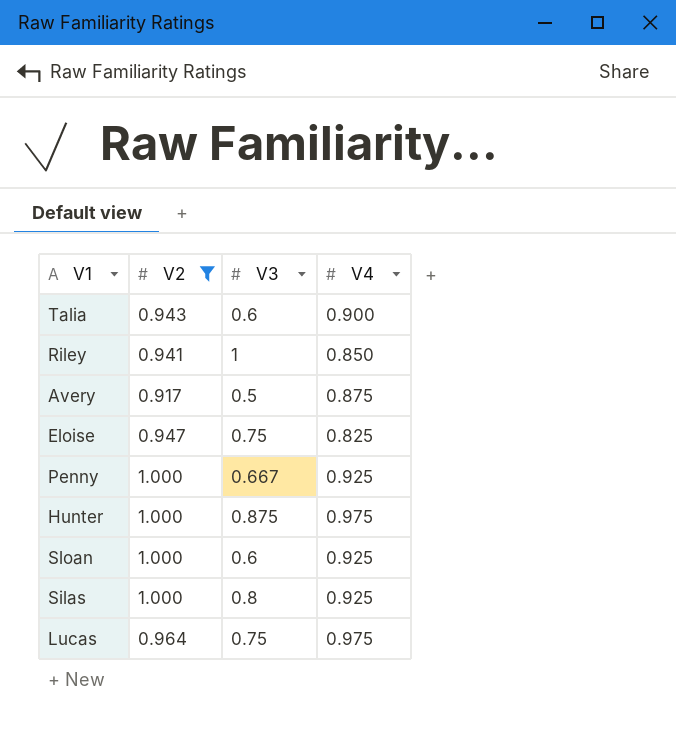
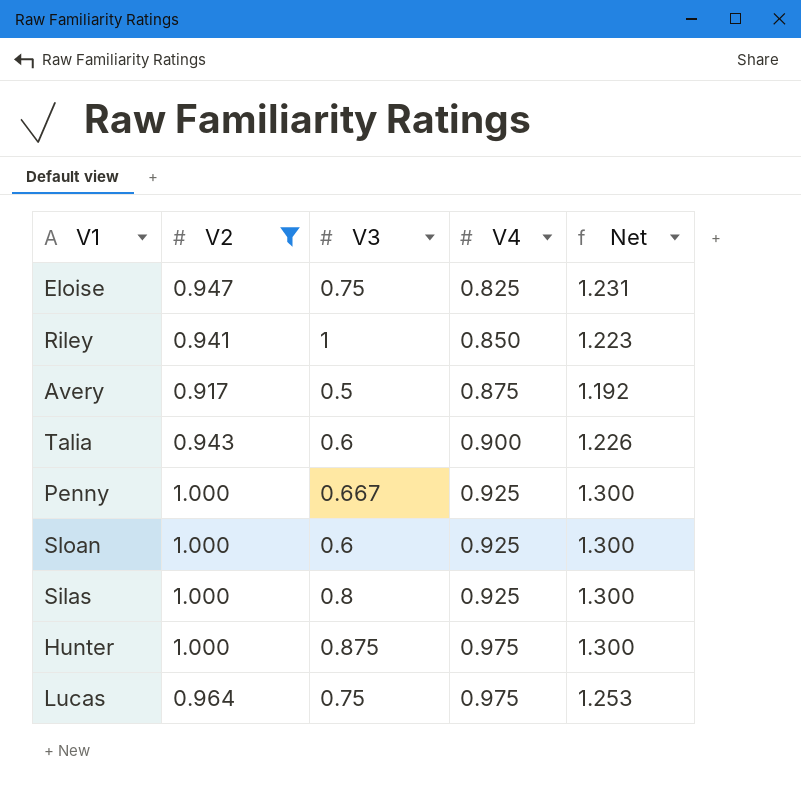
row order: none -> V4 ascending
column Net | formula: none -> [V2] * 1.3

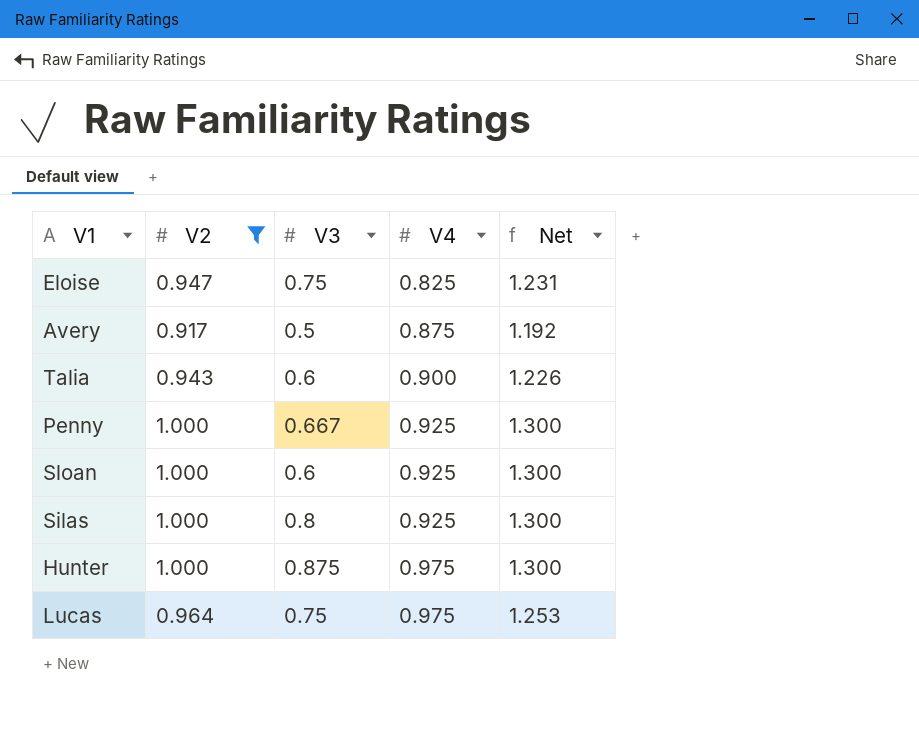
row Riley: 0.941 | 1 | 0.850 | 1.223 -> none

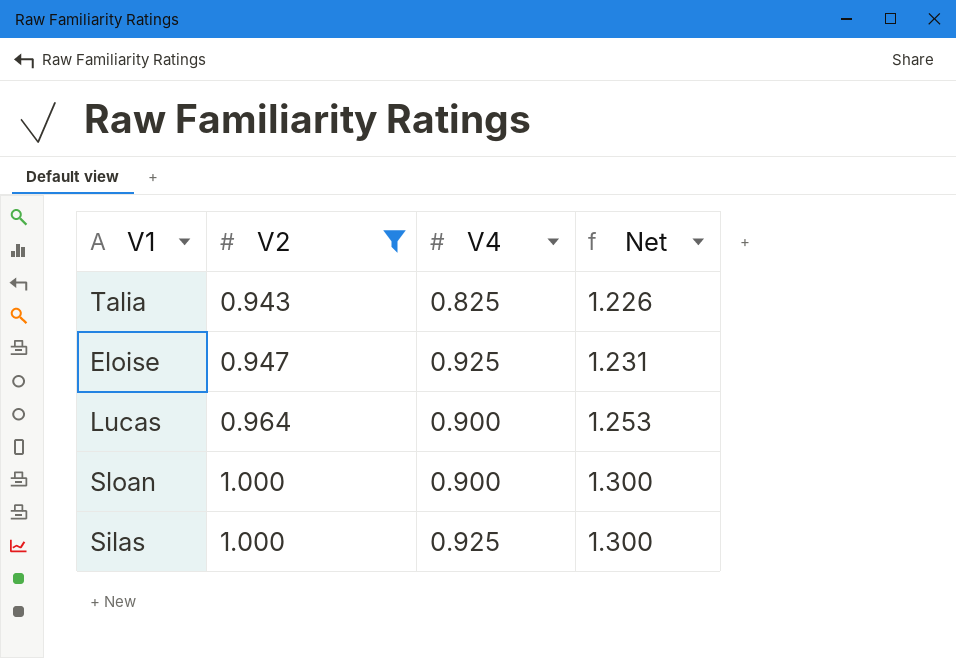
row order: V4 ascending -> V2 ascending
column V3 | position: 3 -> none
row Avery: 0.917 | 0.5 | 0.875 | 1.192 -> none
row Penny: 1.000 | 0.667 | 0.925 | 1.300 -> none
row Hunter: 1.000 | 0.875 | 0.975 | 1.300 -> none
Talia | V4: 0.900 -> 0.825
Eloise | V4: 0.825 -> 0.925
Lucas | V4: 0.975 -> 0.900
Sloan | V4: 0.925 -> 0.900

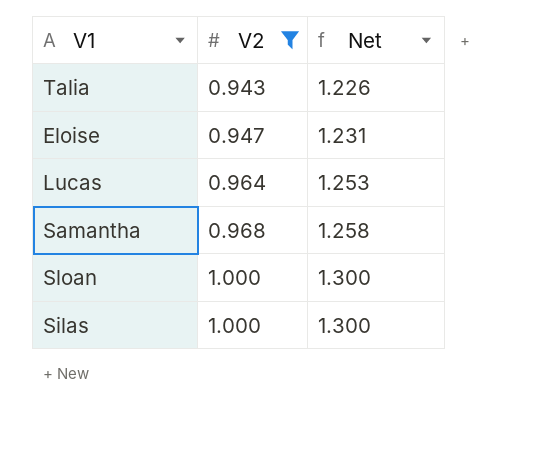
column V4 | position: 3 -> none
row Samantha: none -> 0.968 | 1.258

